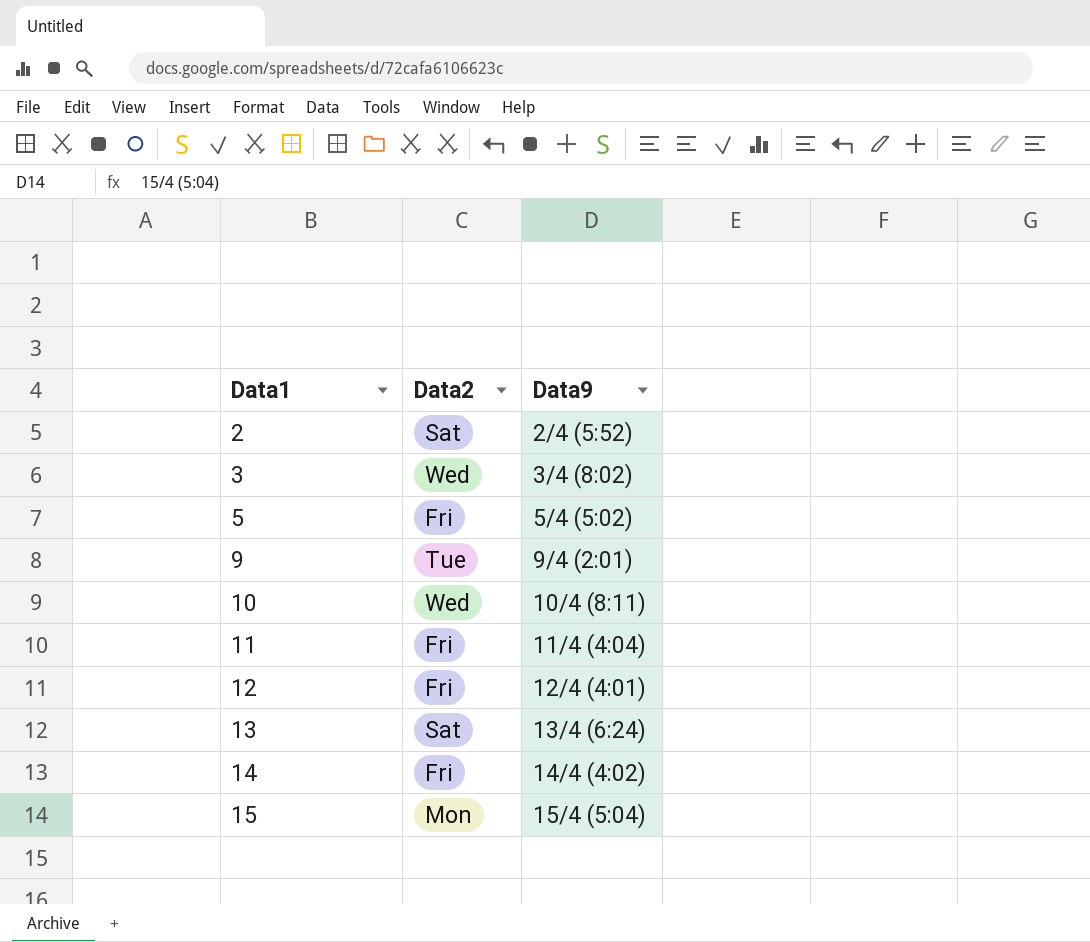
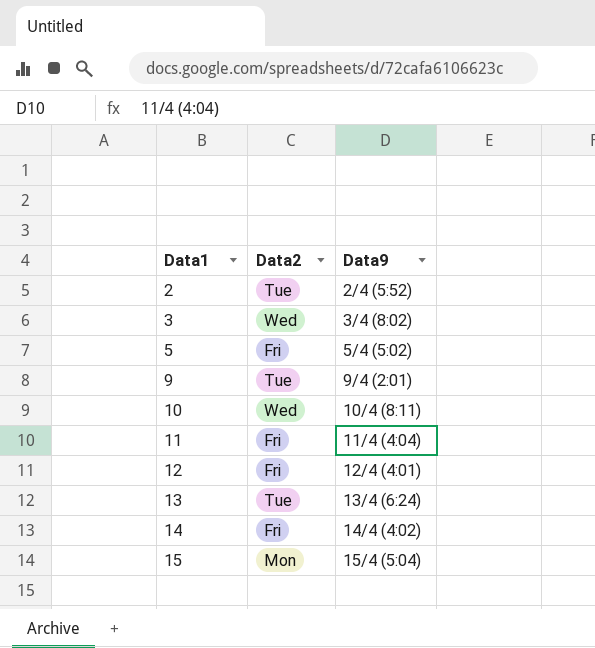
2 | Data2: Sat -> Tue
13 | Data2: Sat -> Tue

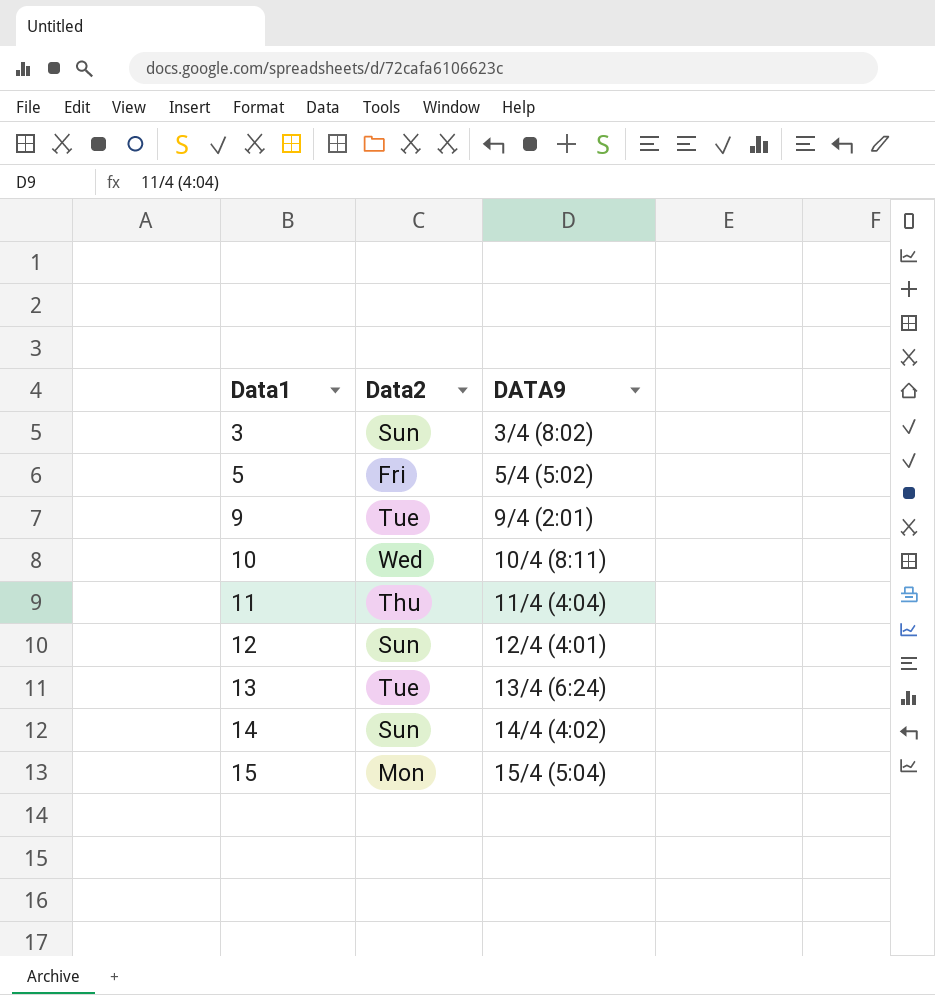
column name: Data9 -> DATA9
row 2: Tue | 2/4 (5:52) -> none
3 | Data2: Wed -> Sun
11 | Data2: Fri -> Thu
12 | Data2: Fri -> Sun
14 | Data2: Fri -> Sun

